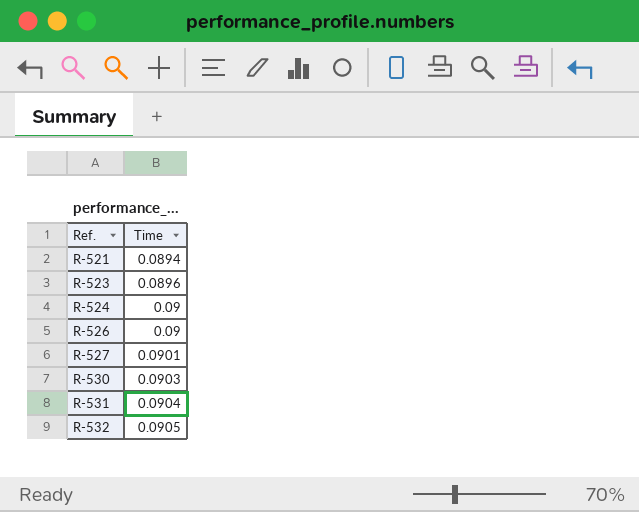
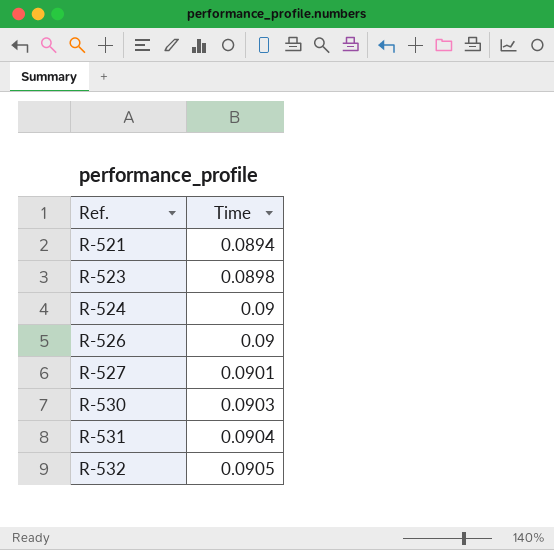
R-523 | Time: 0.0896 -> 0.0898

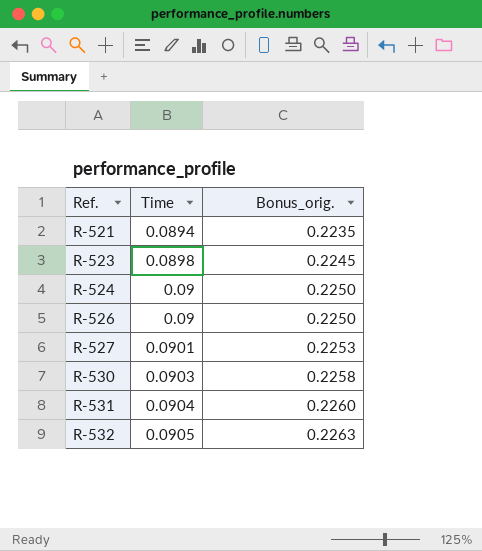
column Bonus_orig. | formula: none -> [Time] * 2.5

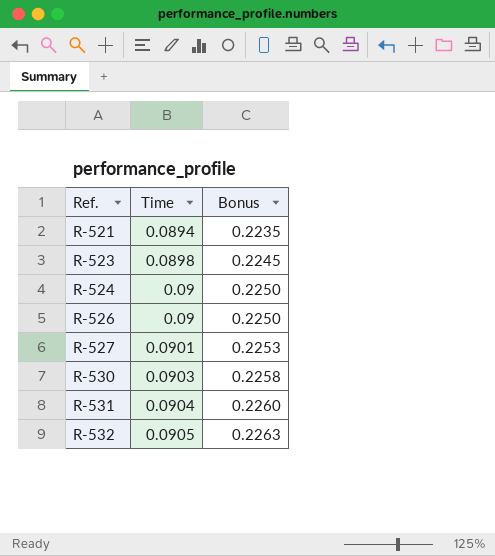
column name: Bonus_orig. -> Bonus

